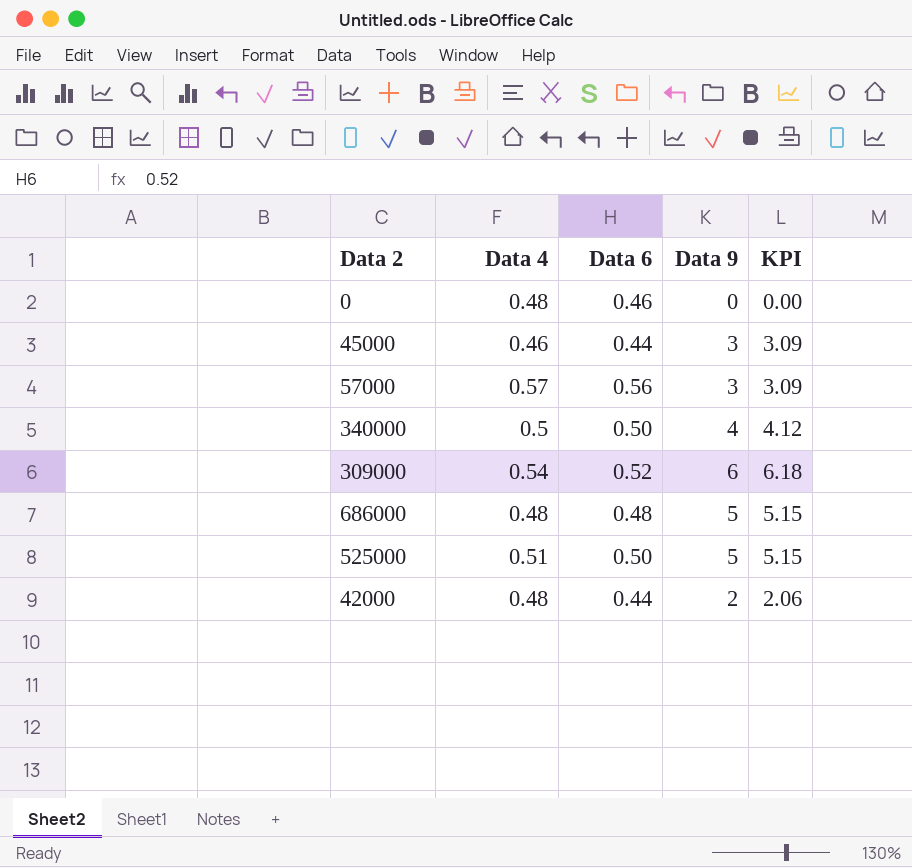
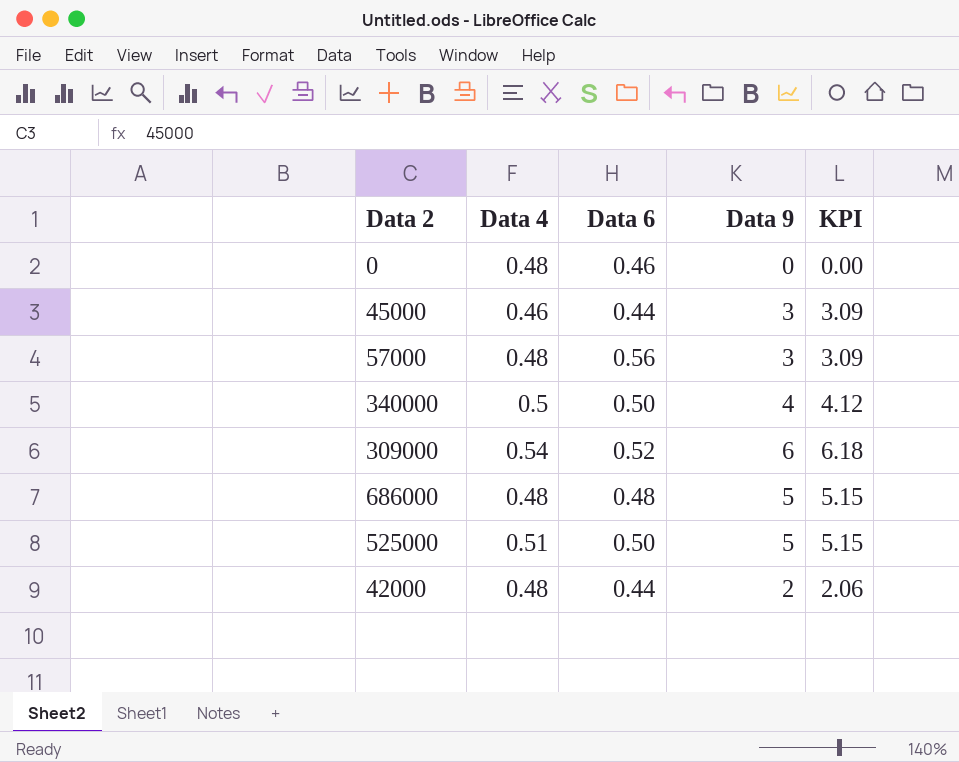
57000 | Data 4: 0.57 -> 0.48

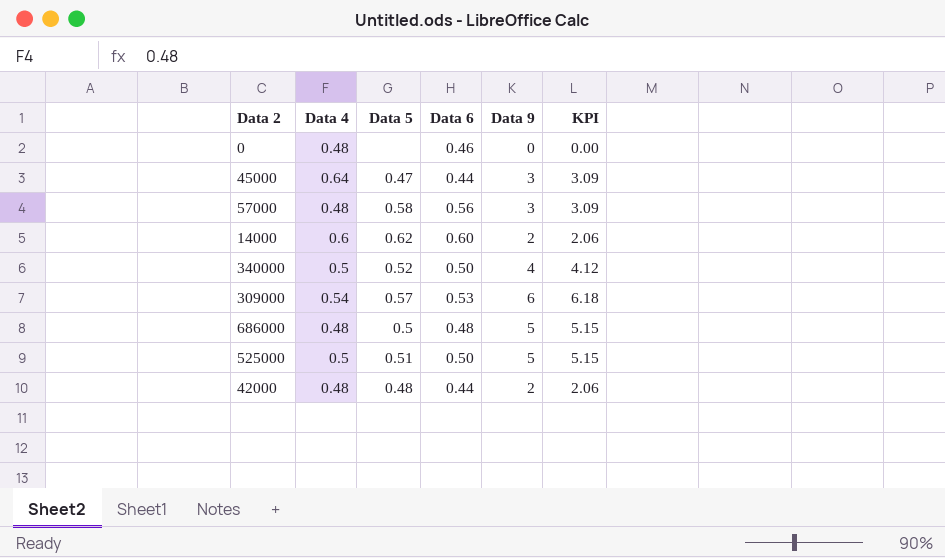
column Data 5 | position: none -> 3
45000 | Data 4: 0.46 -> 0.64
row 14000: none -> 0.6 | 0.62 | 0.60 | 2 | 2.06
309000 | Data 6: 0.52 -> 0.53
525000 | Data 4: 0.51 -> 0.5

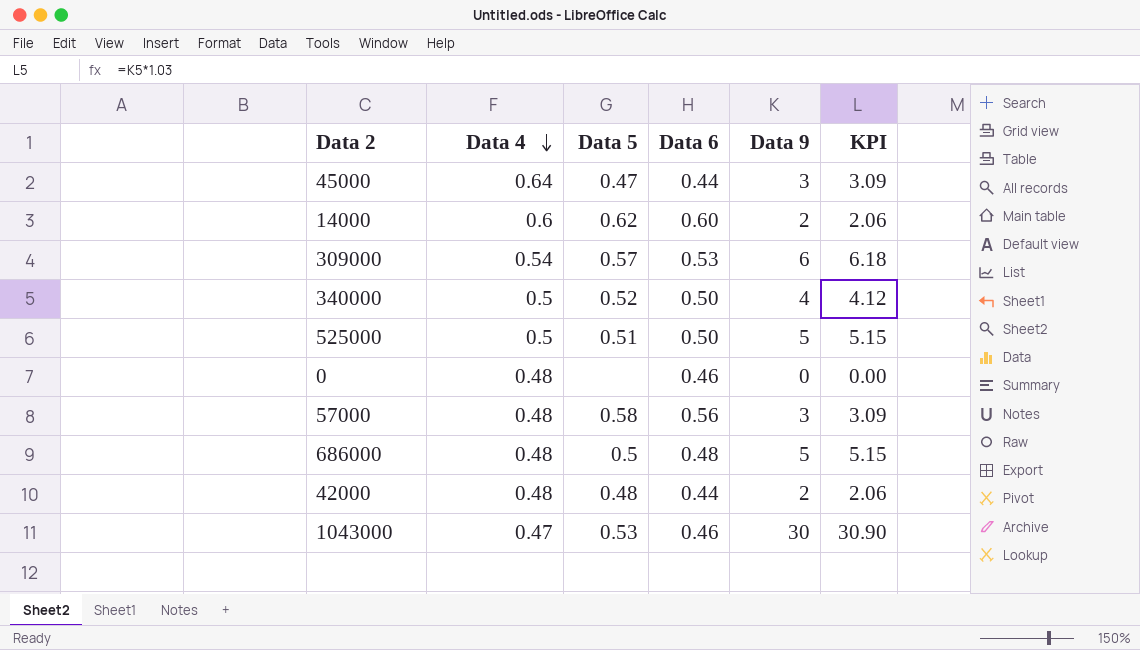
row order: none -> Data 4 descending
row 1043000: none -> 0.47 | 0.53 | 0.46 | 30 | 30.90

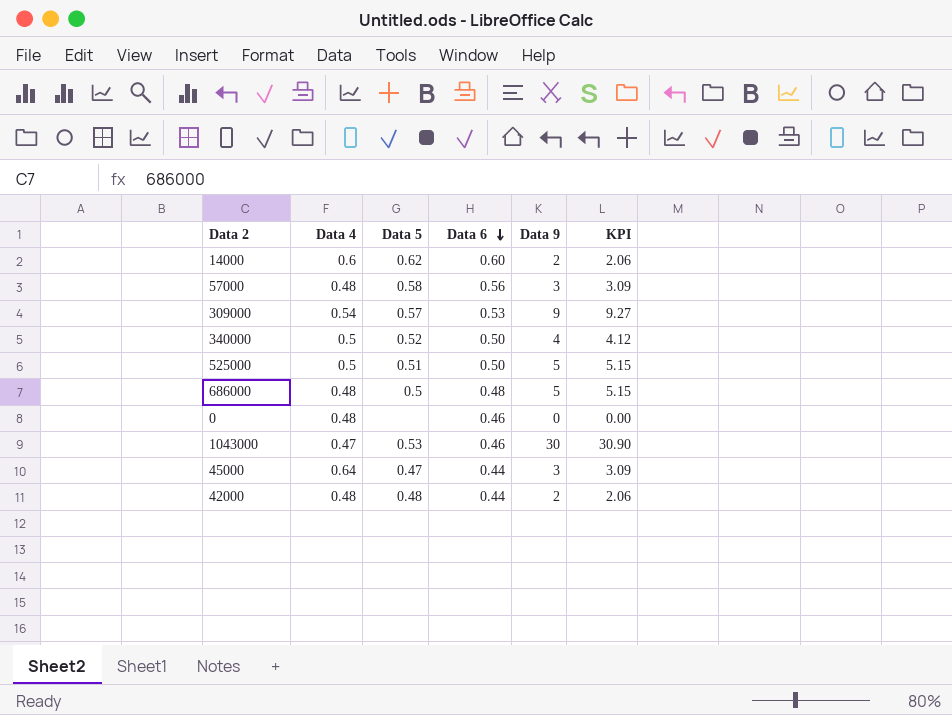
row order: Data 4 descending -> Data 6 descending
309000 | Data 9: 6 -> 9
309000 | KPI: 6.18 -> 9.27

